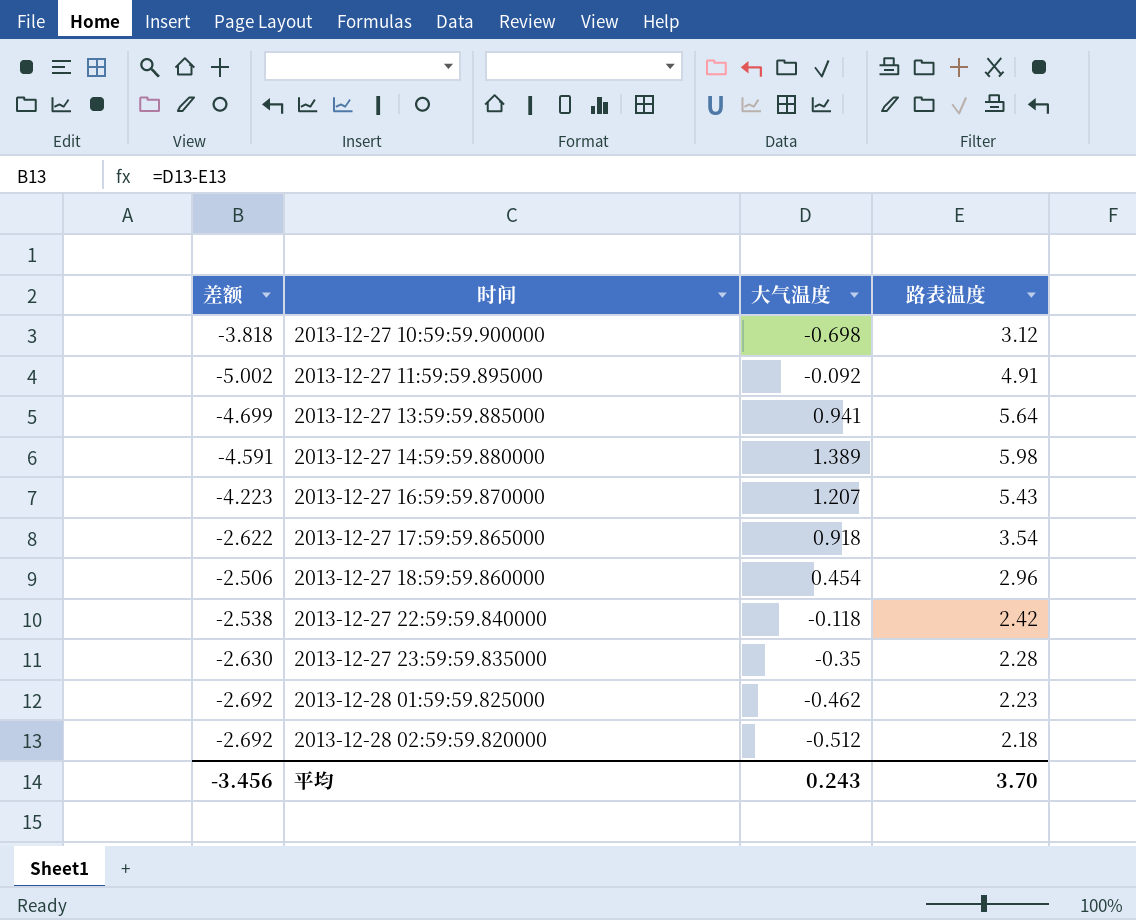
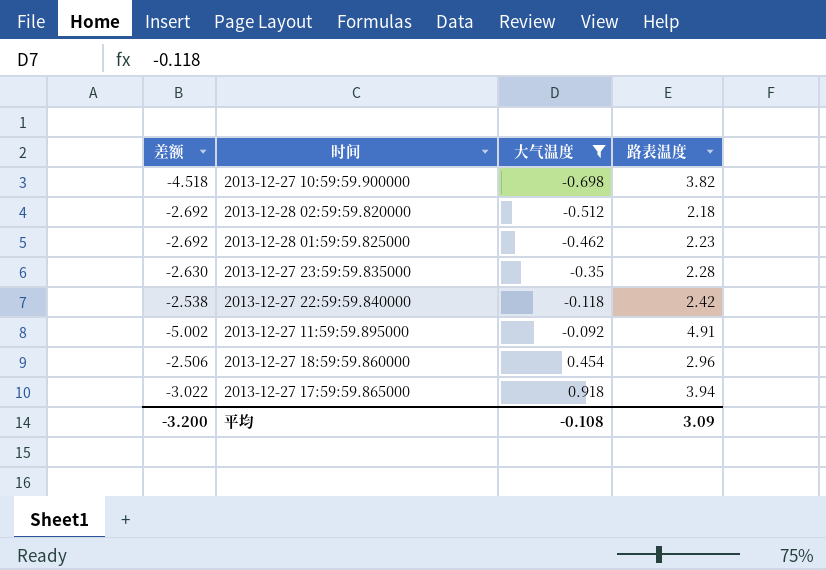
filter: none -> 大气温度 <= 0.918
row order: 时间 ascending -> 大气温度 ascending
2013-12-27 10:59:59.900000 | 差额: -3.818 -> -4.518
2013-12-27 10:59:59.900000 | 路表温度: 3.12 -> 3.82
2013-12-27 17:59:59.865000 | 差额: -2.622 -> -3.022
2013-12-27 17:59:59.865000 | 路表温度: 3.54 -> 3.94
平均 | 差额: -3.456 -> -3.200
平均 | 大气温度: 0.243 -> -0.108
平均 | 路表温度: 3.70 -> 3.09

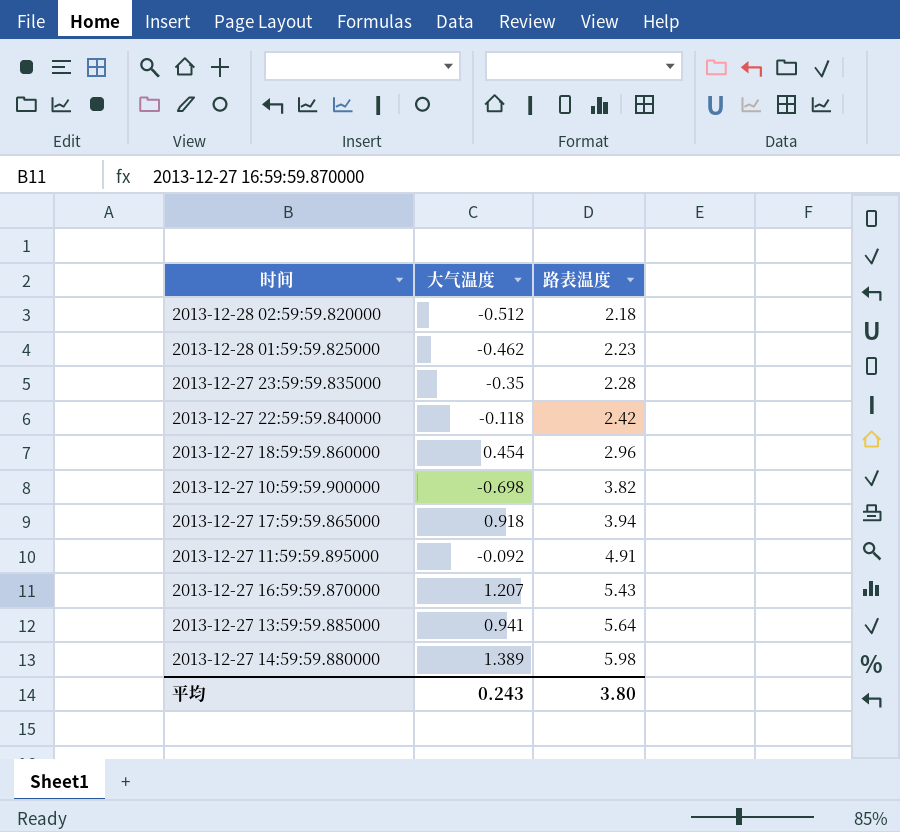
filter: 大气温度 <= 0.918 -> none
row order: 大气温度 ascending -> 路表温度 ascending
column 差额 | formula: [大气温度] - [路表温度] -> none
平均 | 大气温度: -0.108 -> 0.243
平均 | 路表温度: 3.09 -> 3.80

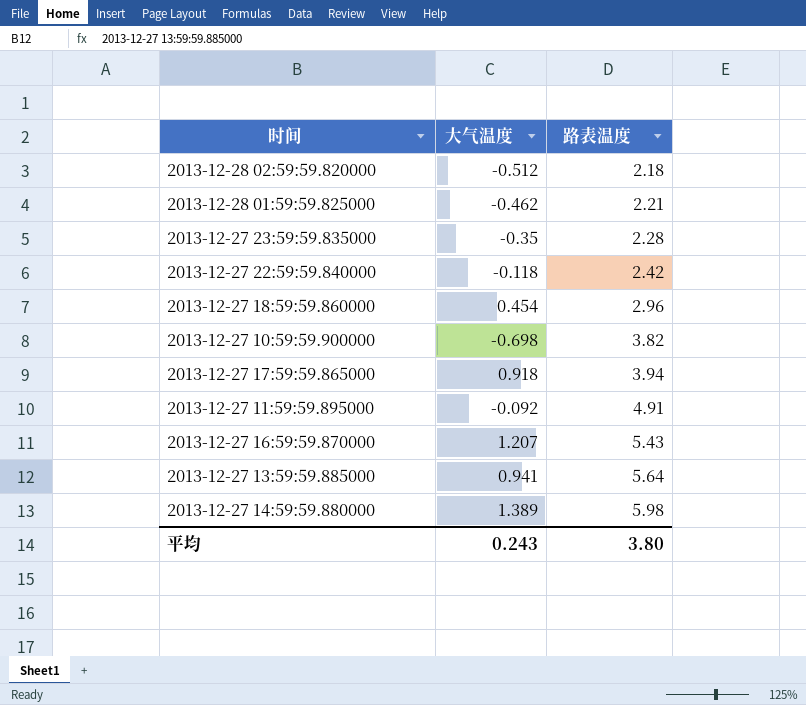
2013-12-28 01:59:59.825000 | 路表温度: 2.23 -> 2.21

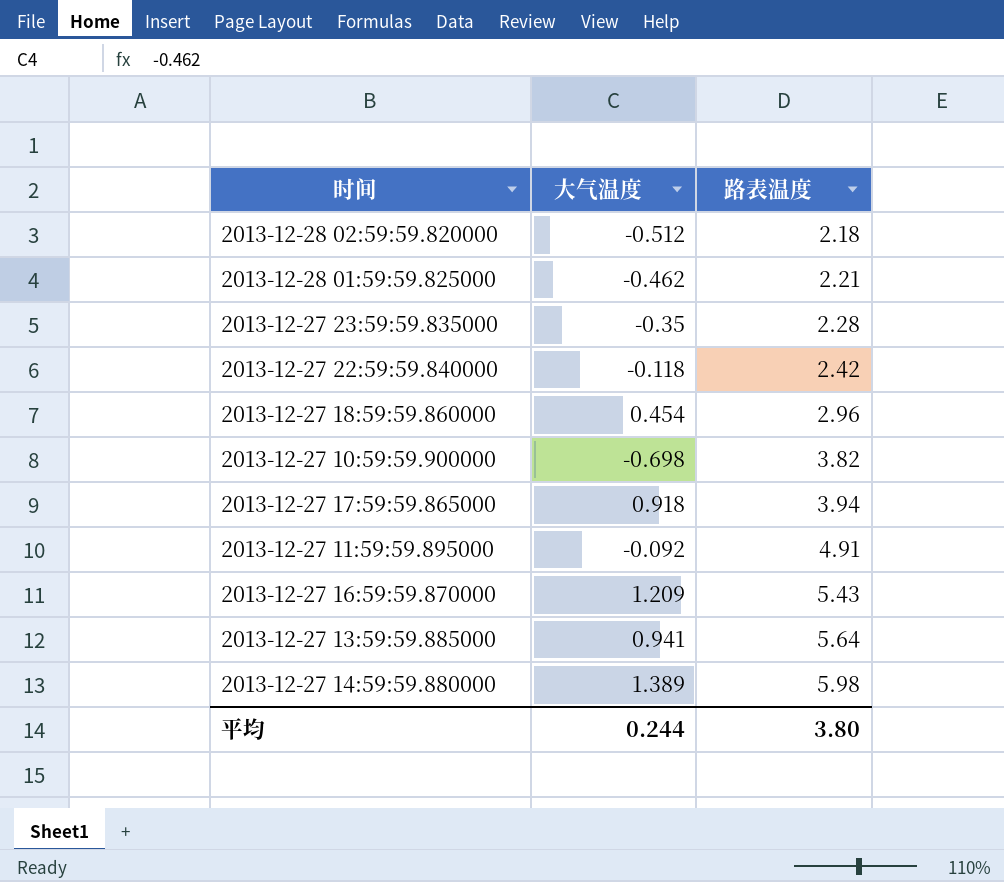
2013-12-27 16:59:59.870000 | 大气温度: 1.207 -> 1.209
平均 | 大气温度: 0.243 -> 0.244

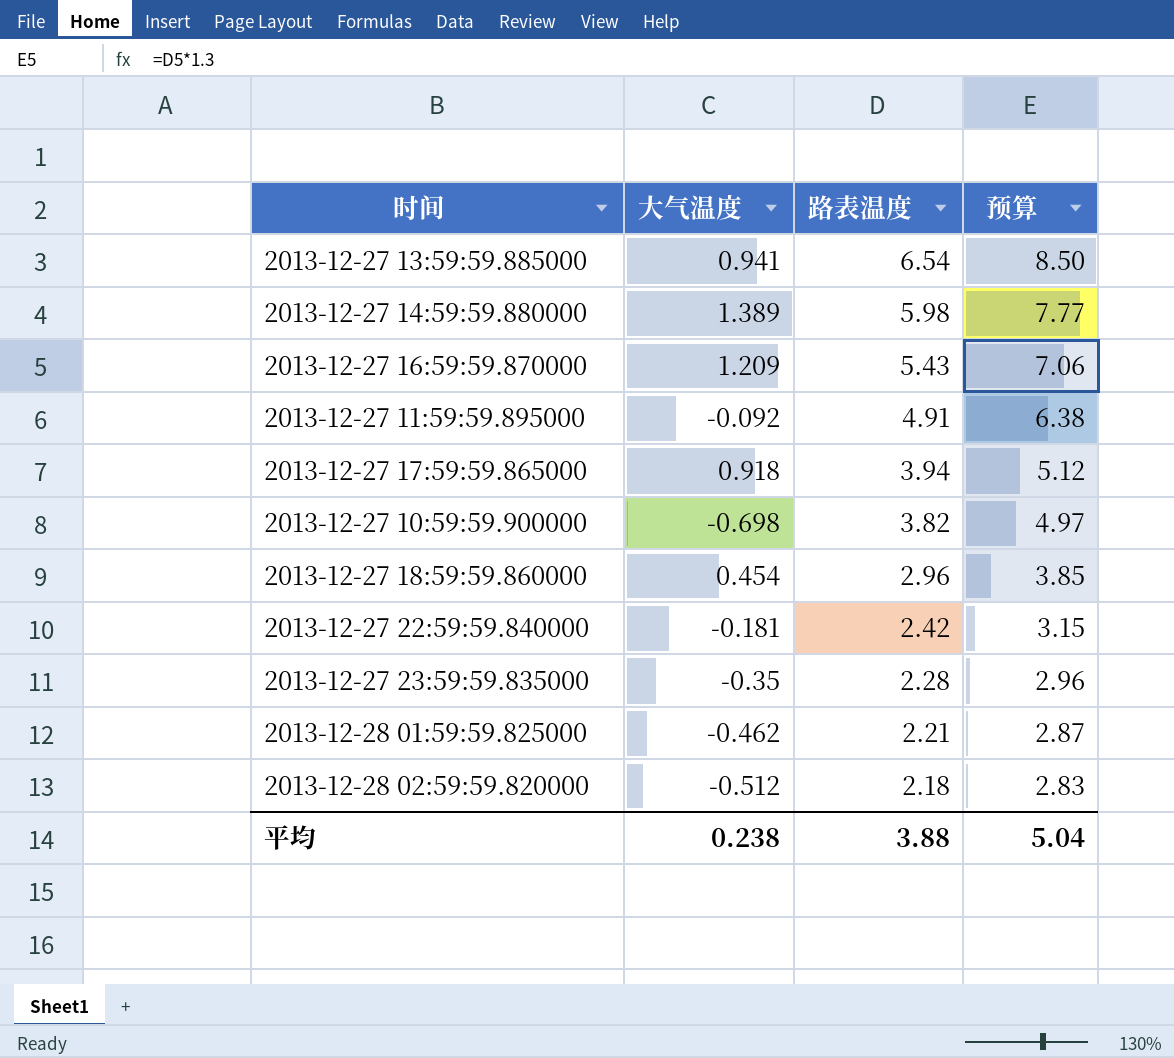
row order: 路表温度 ascending -> 路表温度 descending
column 预算 | formula: none -> [路表温度] * 1.3
2013-12-27 13:59:59.885000 | 路表温度: 5.64 -> 6.54
2013-12-27 22:59:59.840000 | 大气温度: -0.118 -> -0.181
平均 | 大气温度: 0.244 -> 0.238
平均 | 路表温度: 3.80 -> 3.88

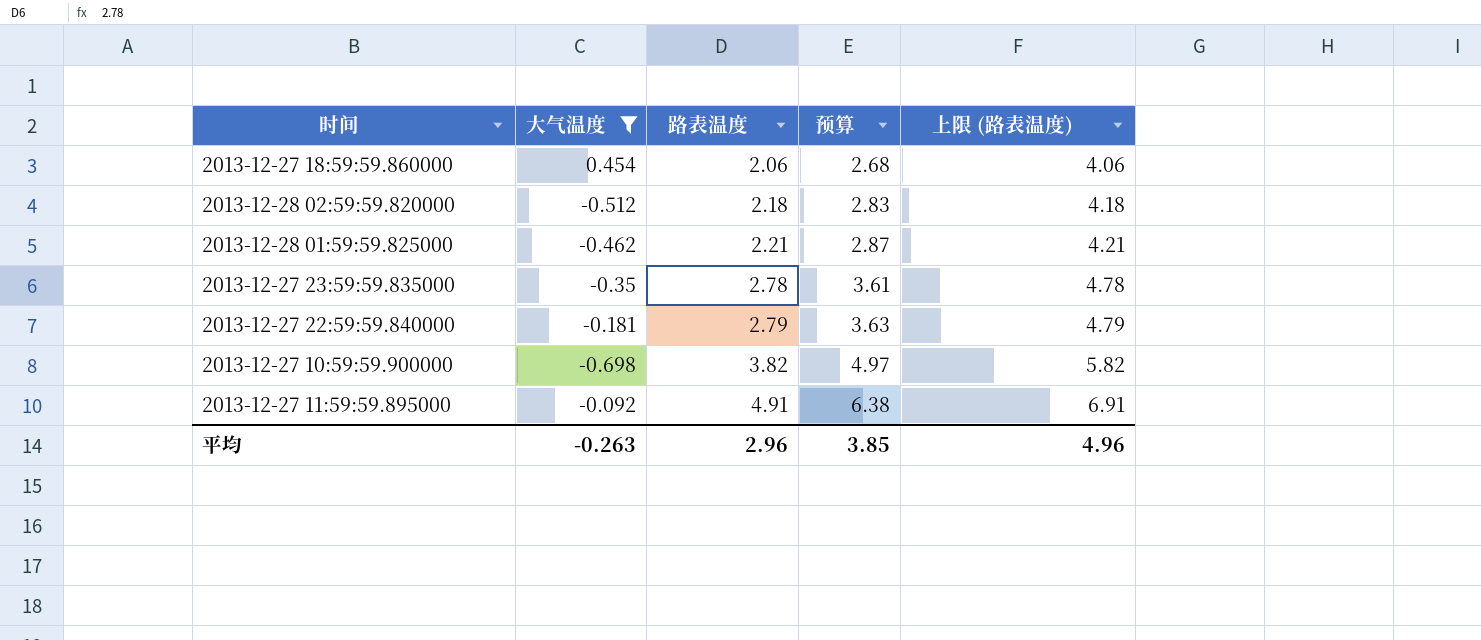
filter: none -> 大气温度 <= 0.454
row order: 路表温度 descending -> 路表温度 ascending
column 上限 (路表温度) | formula: none -> [路表温度] + 2
2013-12-27 18:59:59.860000 | 路表温度: 2.96 -> 2.06
2013-12-27 18:59:59.860000 | 预算: 3.85 -> 2.68
2013-12-27 23:59:59.835000 | 路表温度: 2.28 -> 2.78
2013-12-27 23:59:59.835000 | 预算: 2.96 -> 3.61
2013-12-27 22:59:59.840000 | 路表温度: 2.42 -> 2.79
2013-12-27 22:59:59.840000 | 预算: 3.15 -> 3.63
平均 | 大气温度: 0.238 -> -0.263
平均 | 路表温度: 3.88 -> 2.96
平均 | 预算: 5.04 -> 3.85

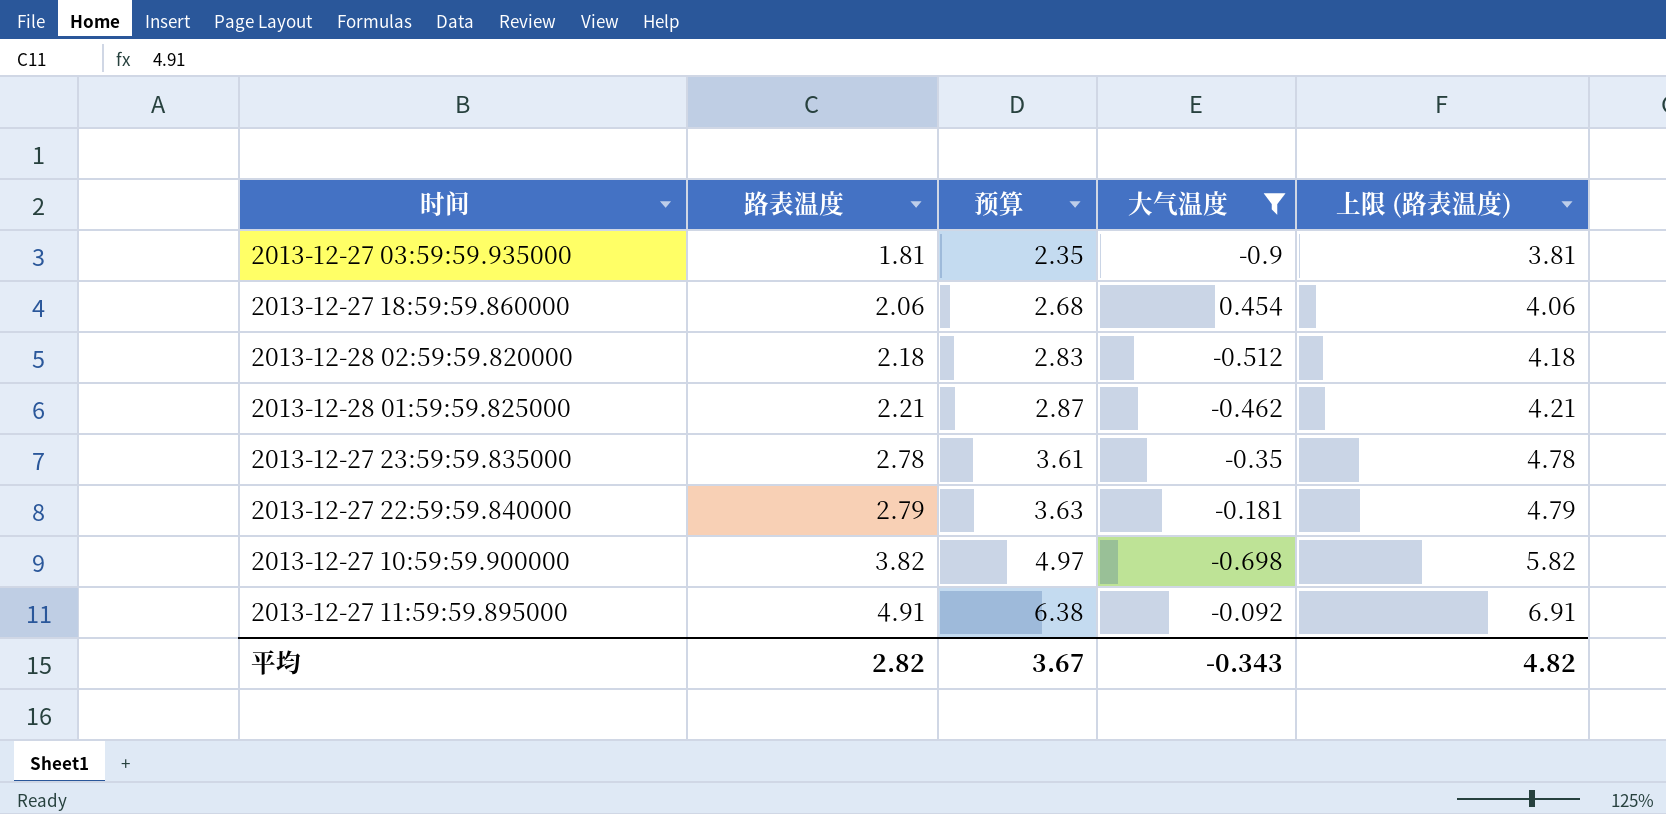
column 大气温度 | position: 2 -> 4
row 2013-12-27 03:59:59.935000: none -> 1.81 | 2.35 | -0.9 | 3.81
平均 | 路表温度: 2.96 -> 2.82
平均 | 预算: 3.85 -> 3.67
平均 | 大气温度: -0.263 -> -0.343
平均 | 上限 (路表温度): 4.96 -> 4.82

